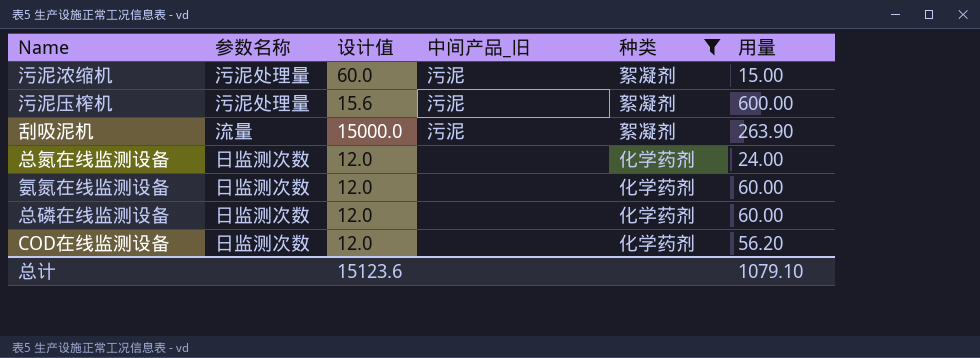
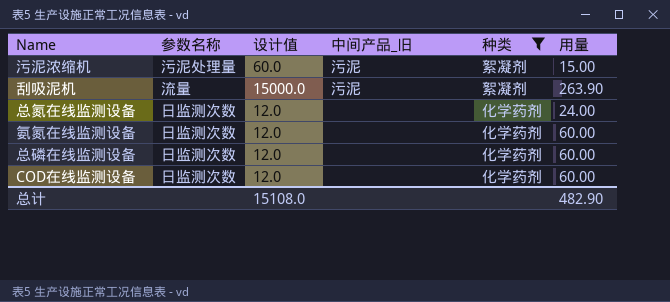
row 污泥压榨机: 污泥处理量 | 15.6 | 污泥 | 絮凝剂 | 600.00 -> none
COD在线监测设备 | 用量: 56.20 -> 60.00
总计 | 设计值: 15123.6 -> 15108.0
总计 | 用量: 1079.10 -> 482.90

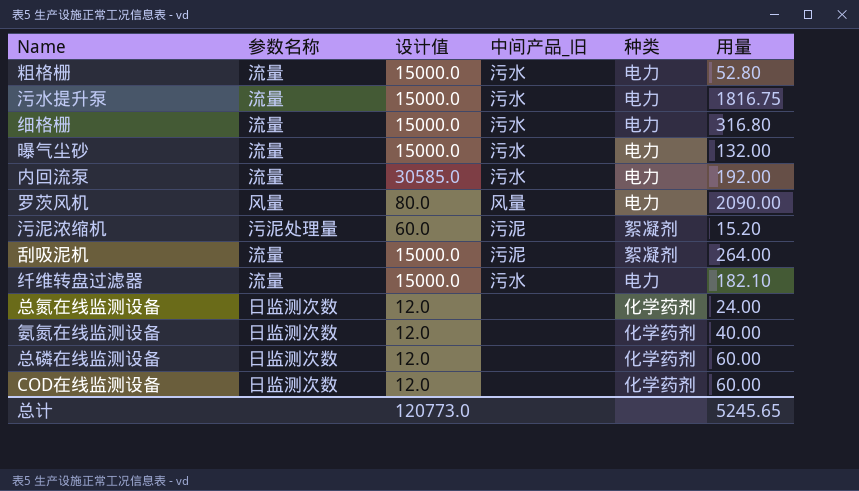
filter: 种类 != 电力 -> none
污泥浓缩机 | 用量: 15.00 -> 15.20
刮吸泥机 | 用量: 263.90 -> 264.00
氨氮在线监测设备 | 用量: 60.00 -> 40.00
总计 | 设计值: 15108.0 -> 120773.0
总计 | 用量: 482.90 -> 5245.65

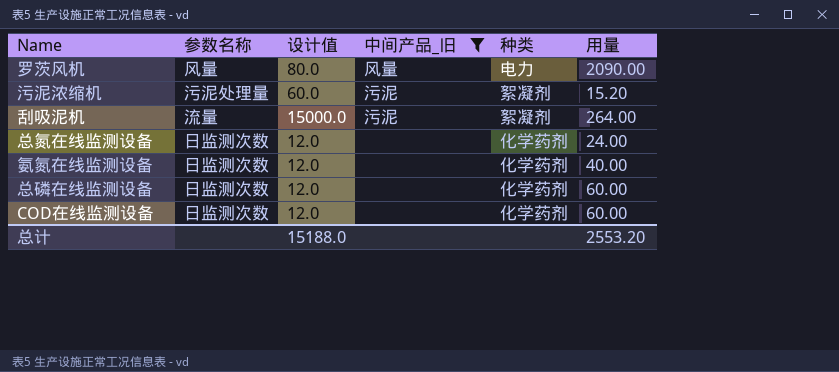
filter: none -> 中间产品_旧 != 污水
总计 | 设计值: 120773.0 -> 15188.0
总计 | 用量: 5245.65 -> 2553.20

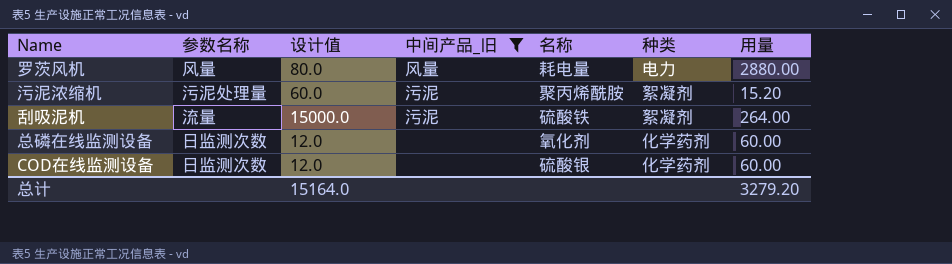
column 名称 | position: none -> 5
row 总氮在线监测设备: 日监测次数 | 12.0 | none | 化学药剂 | 24.00 -> none
row 氨氮在线监测设备: 日监测次数 | 12.0 | none | 化学药剂 | 40.00 -> none
罗茨风机 | 用量: 2090.00 -> 2880.00
总计 | 设计值: 15188.0 -> 15164.0
总计 | 用量: 2553.20 -> 3279.20

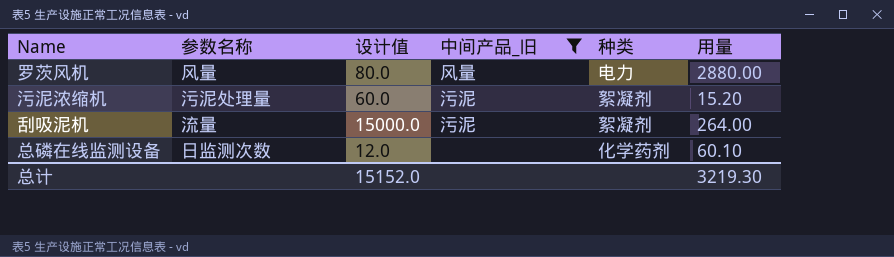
column 名称 | position: 5 -> none
row COD在线监测设备: 日监测次数 | 12.0 | none | 硫酸银 | 化学药剂 | 60.00 -> none
总磷在线监测设备 | 用量: 60.00 -> 60.10
总计 | 设计值: 15164.0 -> 15152.0
总计 | 用量: 3279.20 -> 3219.30

